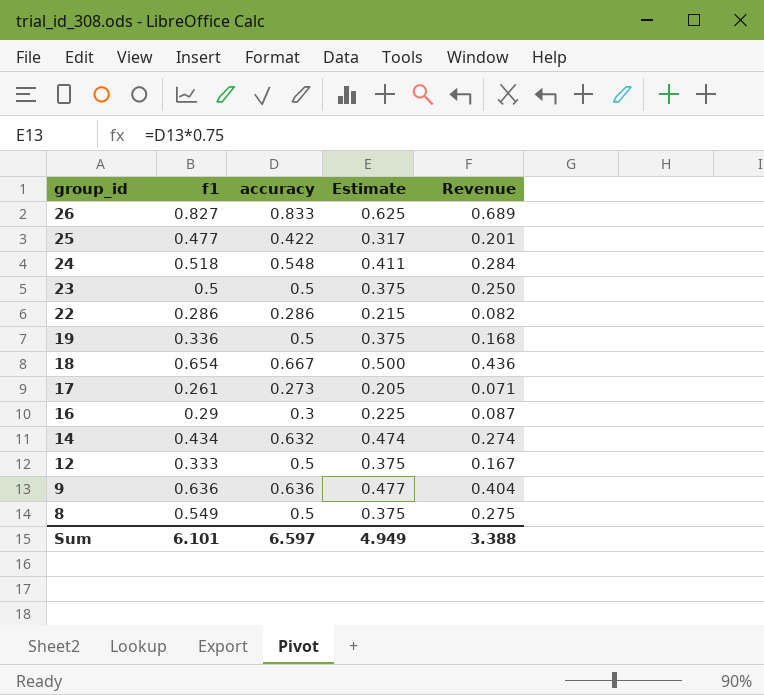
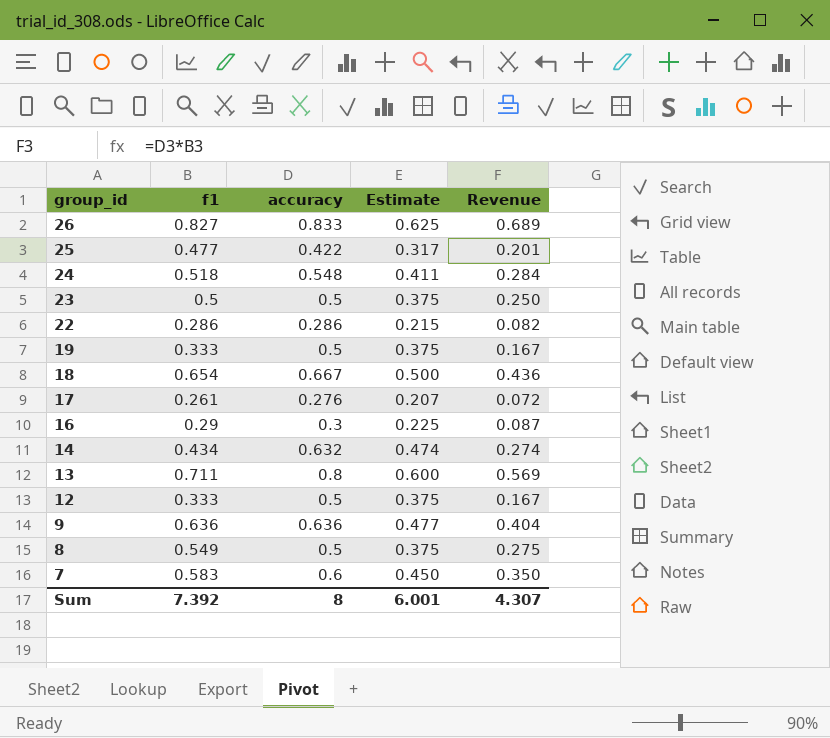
19 | f1: 0.336 -> 0.333
19 | Revenue: 0.168 -> 0.167
17 | accuracy: 0.273 -> 0.276
17 | Estimate: 0.205 -> 0.207
17 | Revenue: 0.071 -> 0.072
row 13: none -> 0.711 | 0.8 | 0.600 | 0.569
row 7: none -> 0.583 | 0.6 | 0.450 | 0.350
Sum | f1: 6.101 -> 7.392
Sum | accuracy: 6.597 -> 8
Sum | Estimate: 4.949 -> 6.001
Sum | Revenue: 3.388 -> 4.307

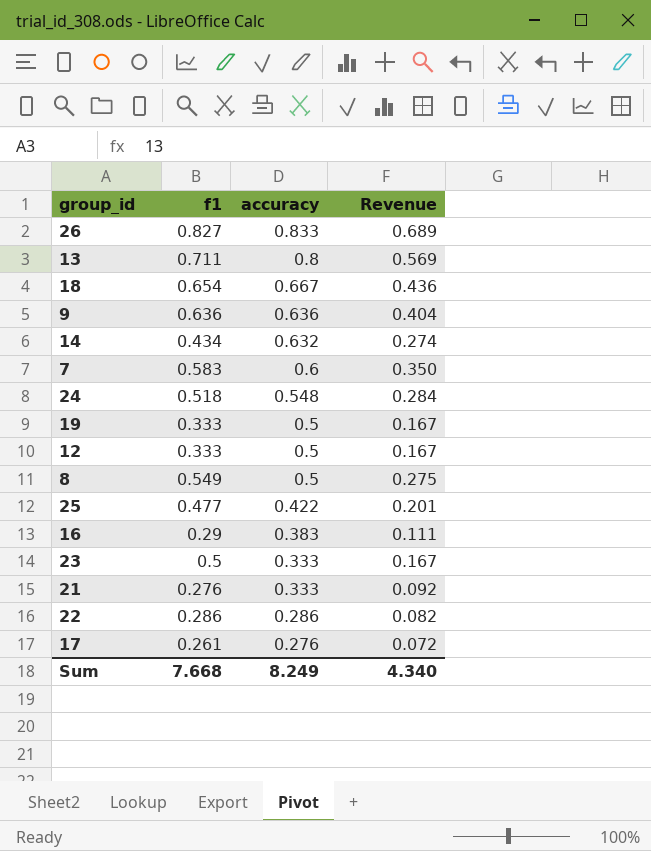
row order: group_id descending -> accuracy descending
column Estimate | formula: [accuracy] * 0.75 -> none
16 | accuracy: 0.3 -> 0.383
16 | Revenue: 0.087 -> 0.111
23 | accuracy: 0.5 -> 0.333
23 | Revenue: 0.250 -> 0.167
row 21: none -> 0.276 | 0.333 | 0.092
Sum | f1: 7.392 -> 7.668
Sum | accuracy: 8 -> 8.249
Sum | Revenue: 4.307 -> 4.340

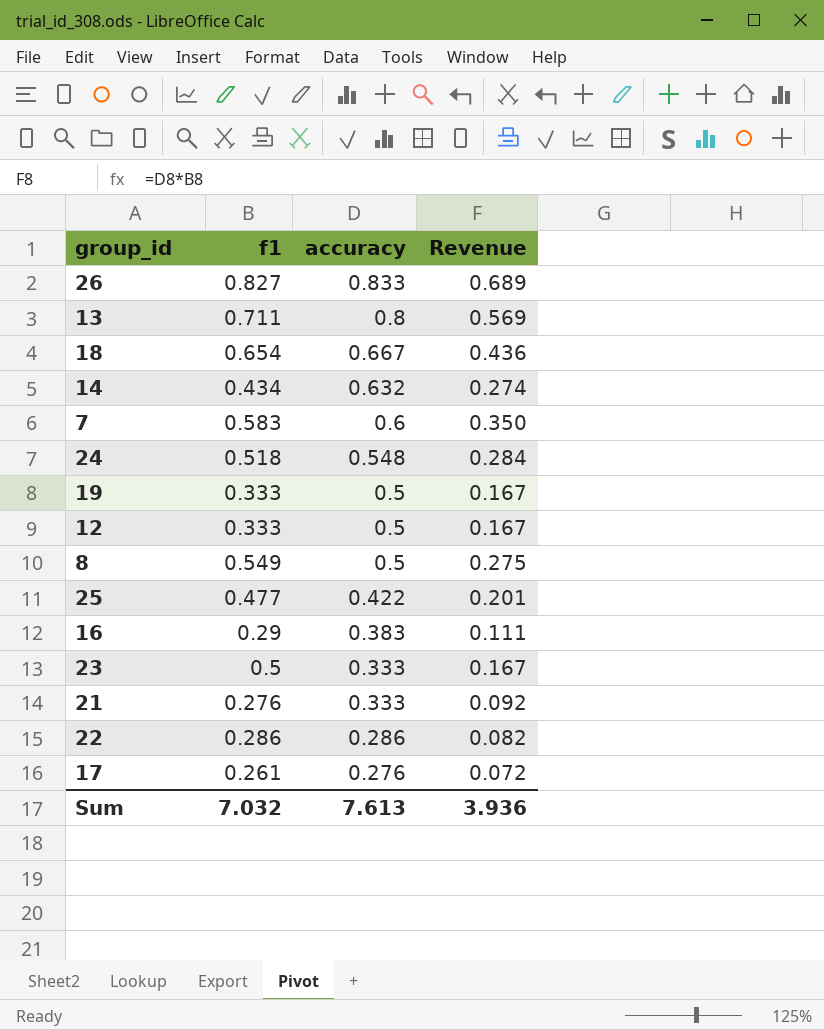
row 9: 0.636 | 0.636 | 0.404 -> none
Sum | f1: 7.668 -> 7.032
Sum | accuracy: 8.249 -> 7.613
Sum | Revenue: 4.340 -> 3.936

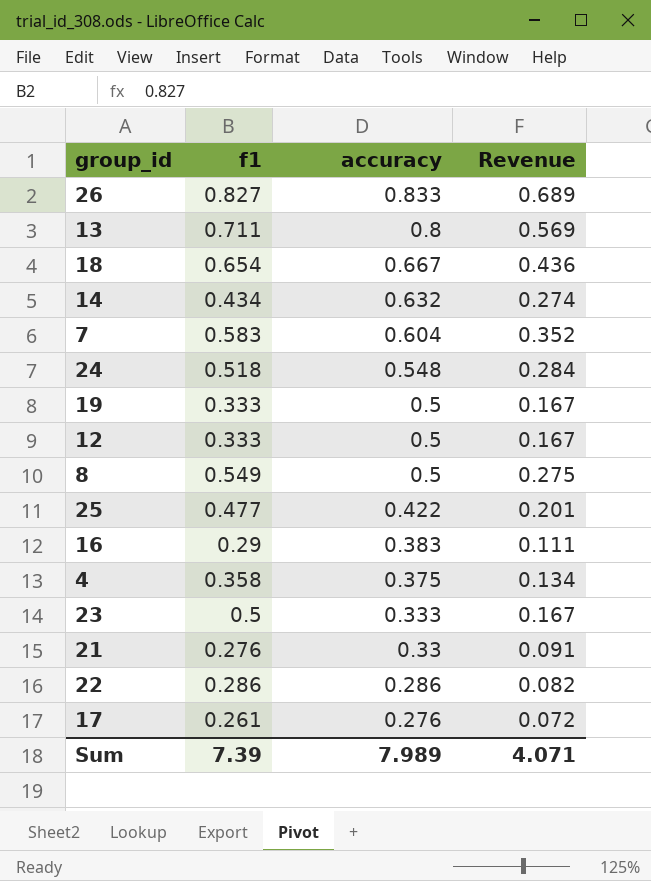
7 | accuracy: 0.6 -> 0.604
7 | Revenue: 0.350 -> 0.352
row 4: none -> 0.358 | 0.375 | 0.134
21 | accuracy: 0.333 -> 0.33
21 | Revenue: 0.092 -> 0.091
Sum | f1: 7.032 -> 7.39
Sum | accuracy: 7.613 -> 7.989
Sum | Revenue: 3.936 -> 4.071

